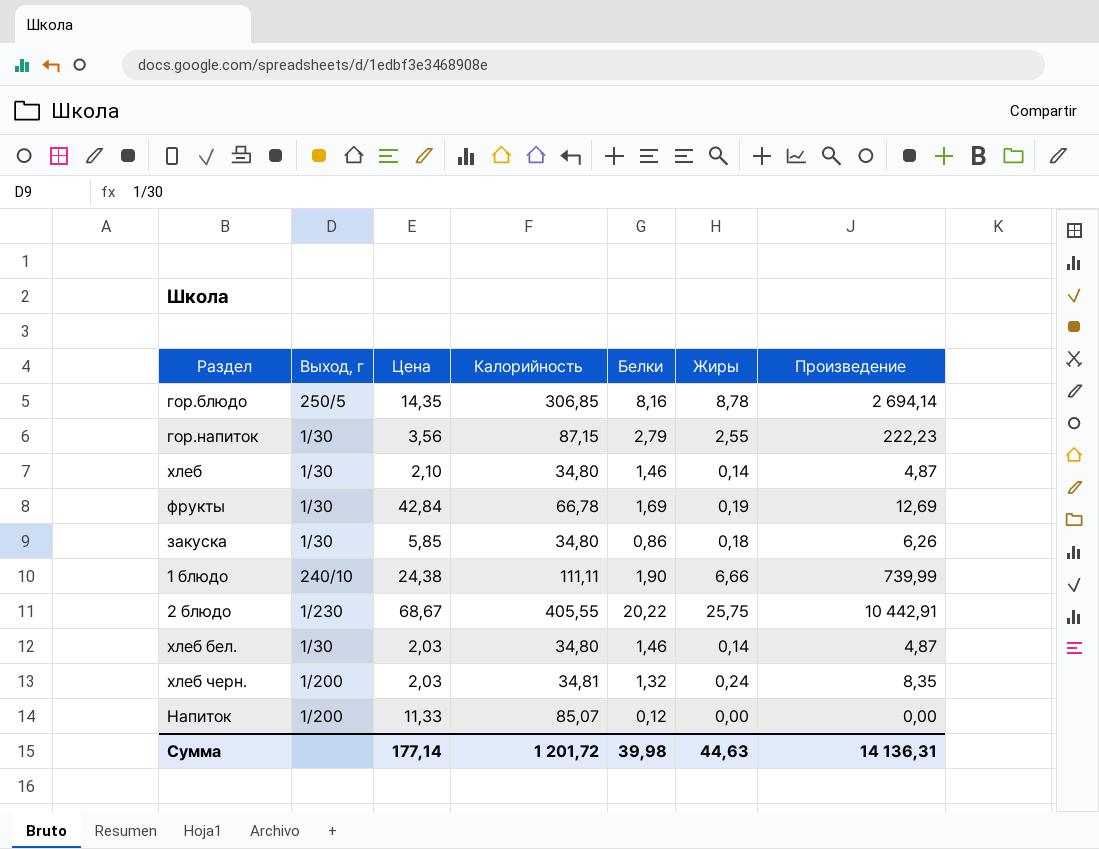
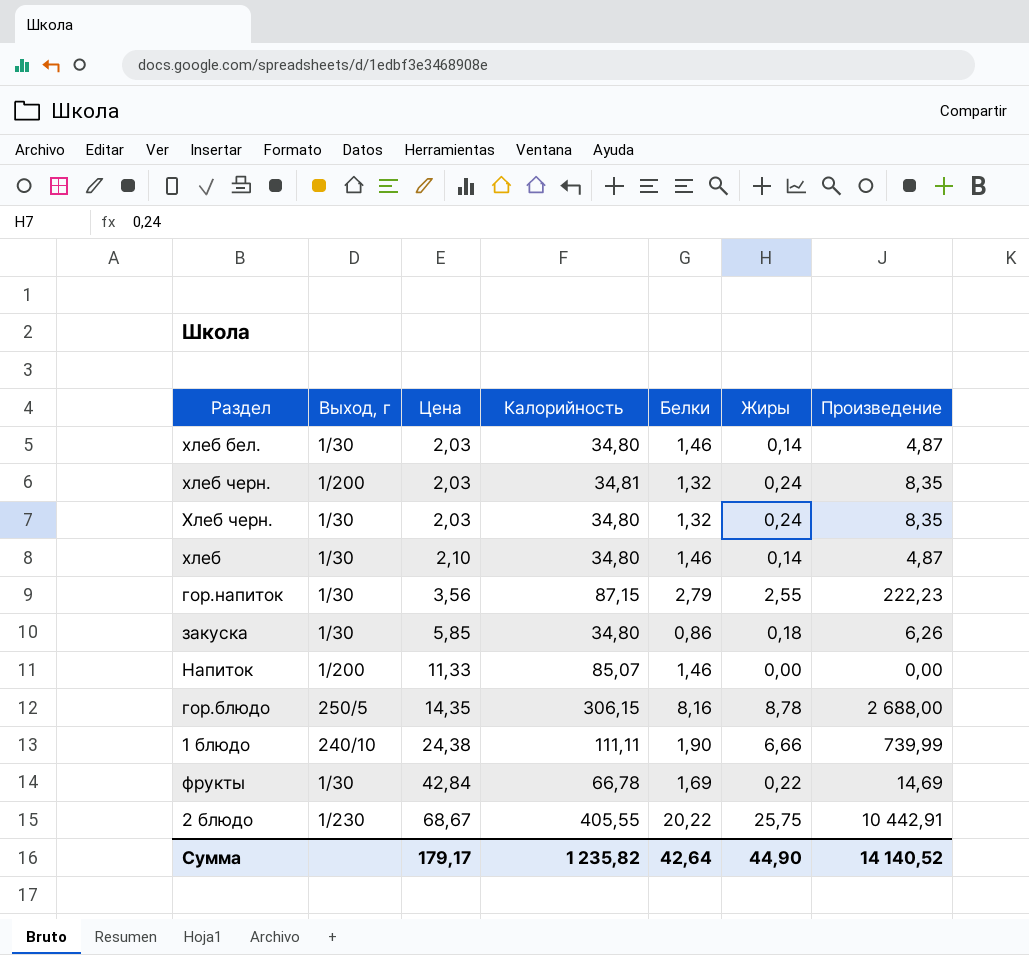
row order: none -> Цена ascending
row Хлеб черн.: none -> 1/30 | 2,03 | 34,80 | 1,32 | 0,24 | 8,35
Напиток | Белки: 0,12 -> 1,46
гор.блюдо | Калорийность: 306,85 -> 306,15
гор.блюдо | Произведение: 2 694,14 -> 2 688,00
фрукты | Жиры: 0,19 -> 0,22
фрукты | Произведение: 12,69 -> 14,69
Сумма | Цена: 177,14 -> 179,17
Сумма | Калорийность: 1 201,72 -> 1 235,82
Сумма | Белки: 39,98 -> 42,64
Сумма | Жиры: 44,63 -> 44,90
Сумма | Произведение: 14 136,31 -> 14 140,52

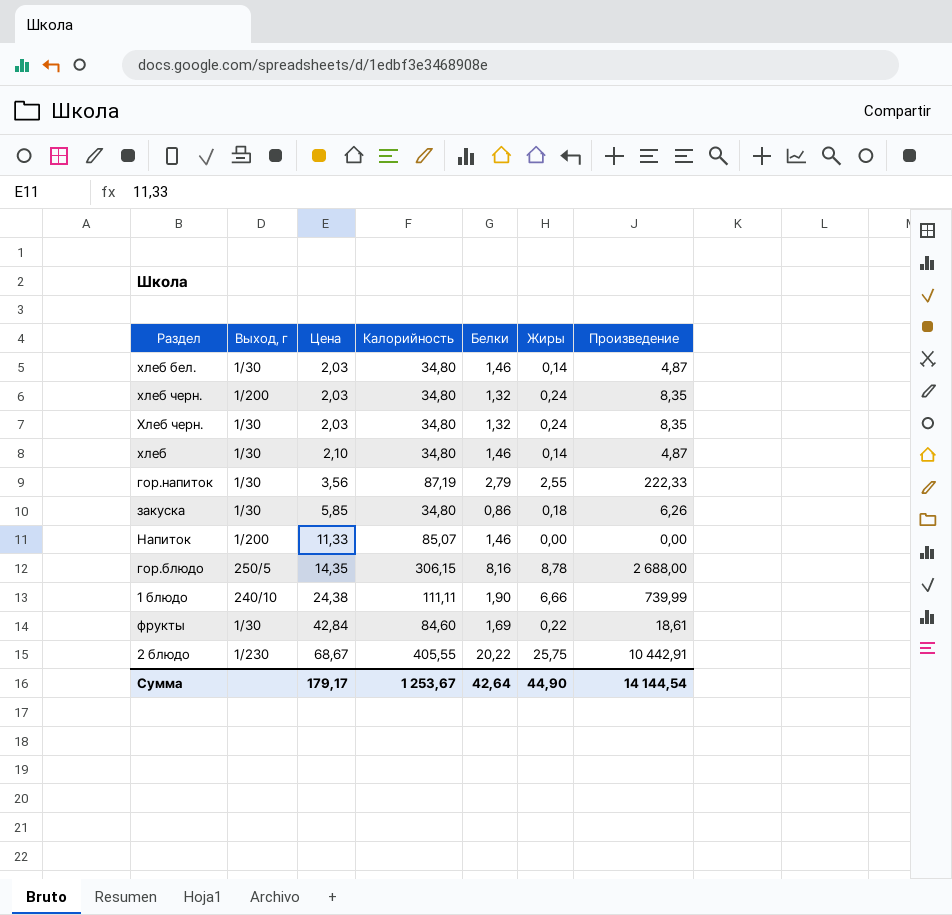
хлеб черн. | Калорийность: 34,81 -> 34,80
гор.напиток | Калорийность: 87,15 -> 87,19
гор.напиток | Произведение: 222,23 -> 222,33
фрукты | Калорийность: 66,78 -> 84,60
фрукты | Произведение: 14,69 -> 18,61
Сумма | Калорийность: 1 235,82 -> 1 253,67
Сумма | Произведение: 14 140,52 -> 14 144,54

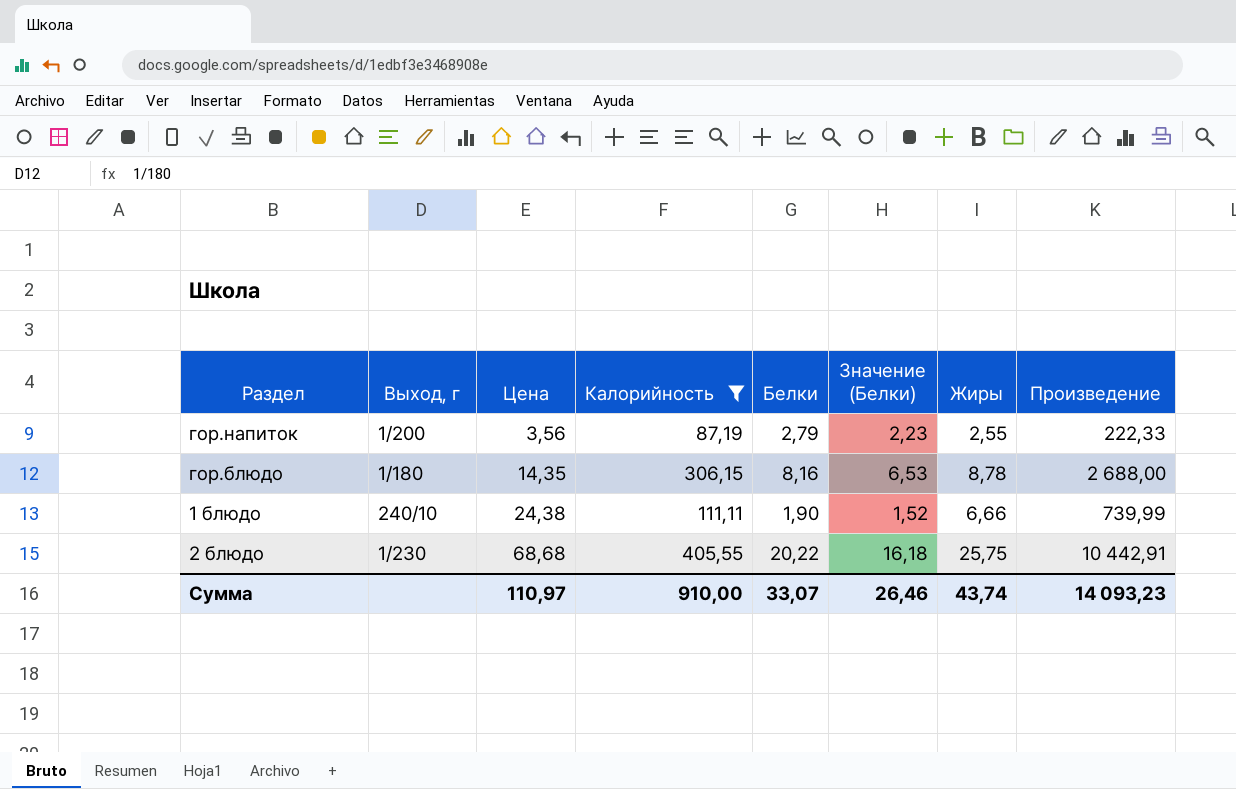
filter: none -> Калорийность >= 87,19
column Значение (Белки) | formula: none -> [Белки] * 0,8
гор.напиток | Выход, г: 1/30 -> 1/200
гор.блюдо | Выход, г: 250/5 -> 1/180
2 блюдо | Цена: 68,67 -> 68,68
Сумма | Цена: 179,17 -> 110,97
Сумма | Калорийность: 1 253,67 -> 910,00
Сумма | Белки: 42,64 -> 33,07
Сумма | Жиры: 44,90 -> 43,74
Сумма | Произведение: 14 144,54 -> 14 093,23

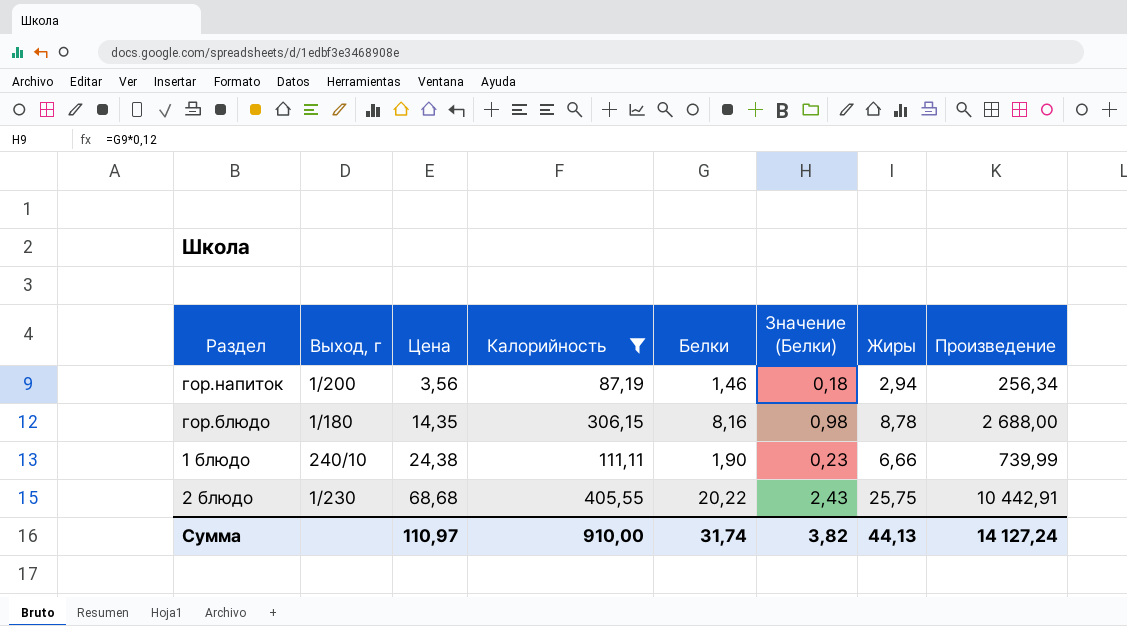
column Значение (Белки) | formula: [Белки] * 0,8 -> [Белки] * 0,12
гор.напиток | Белки: 2,79 -> 1,46
гор.напиток | Жиры: 2,55 -> 2,94
гор.напиток | Произведение: 222,33 -> 256,34
Сумма | Белки: 33,07 -> 31,74
Сумма | Значение (Белки): 26,46 -> 3,82
Сумма | Жиры: 43,74 -> 44,13
Сумма | Произведение: 14 093,23 -> 14 127,24

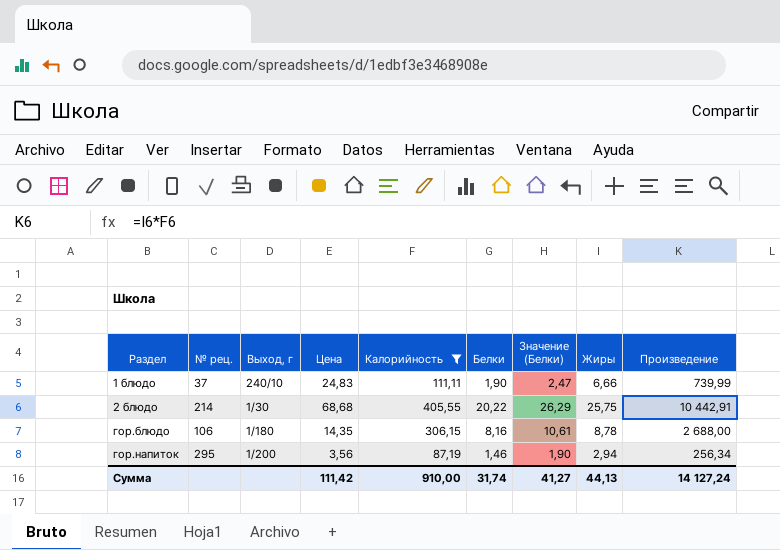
row order: Цена ascending -> Раздел ascending
column № рец. | position: none -> 2
column Значение (Белки) | formula: [Белки] * 0,12 -> [Белки] * 1,3
1 блюдо | Цена: 24,38 -> 24,83
2 блюдо | Выход, г: 1/230 -> 1/30
Сумма | Цена: 110,97 -> 111,42
Сумма | Значение (Белки): 3,82 -> 41,27

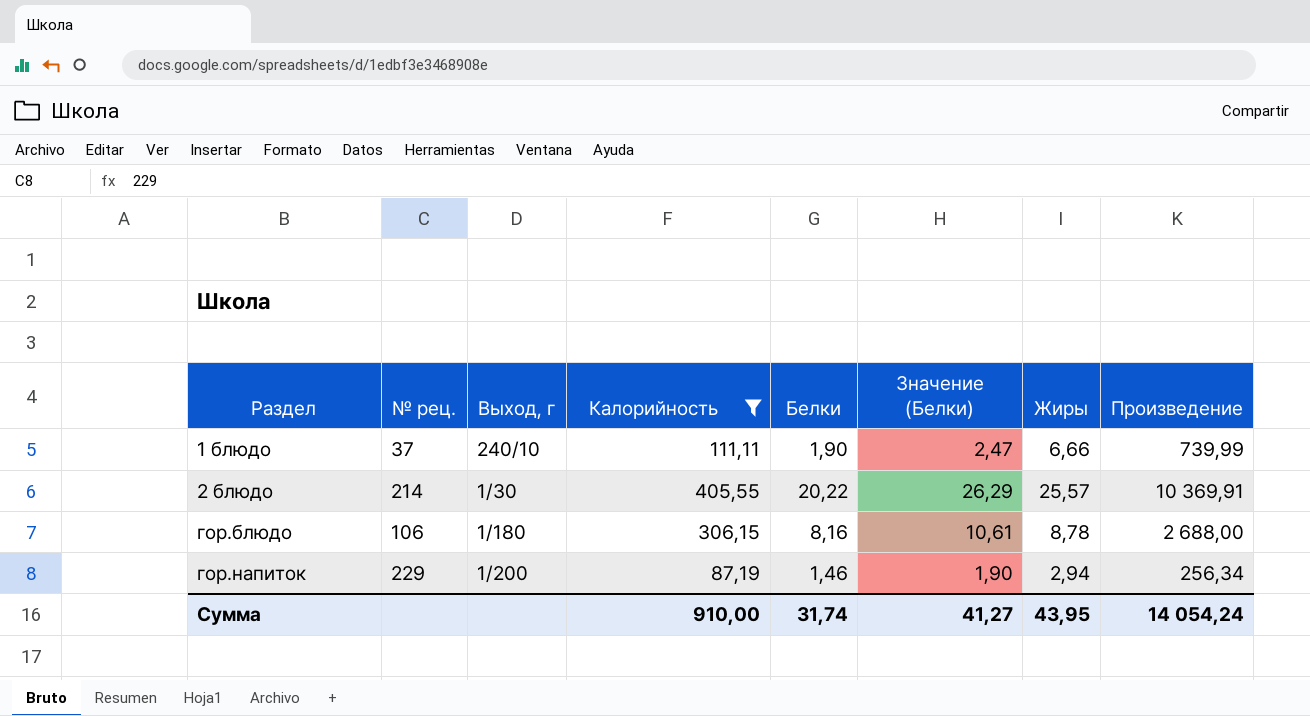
column Цена | position: 4 -> none
2 блюдо | Жиры: 25,75 -> 25,57
2 блюдо | Произведение: 10 442,91 -> 10 369,91
гор.напиток | № рец.: 295 -> 229
Сумма | Жиры: 44,13 -> 43,95
Сумма | Произведение: 14 127,24 -> 14 054,24

